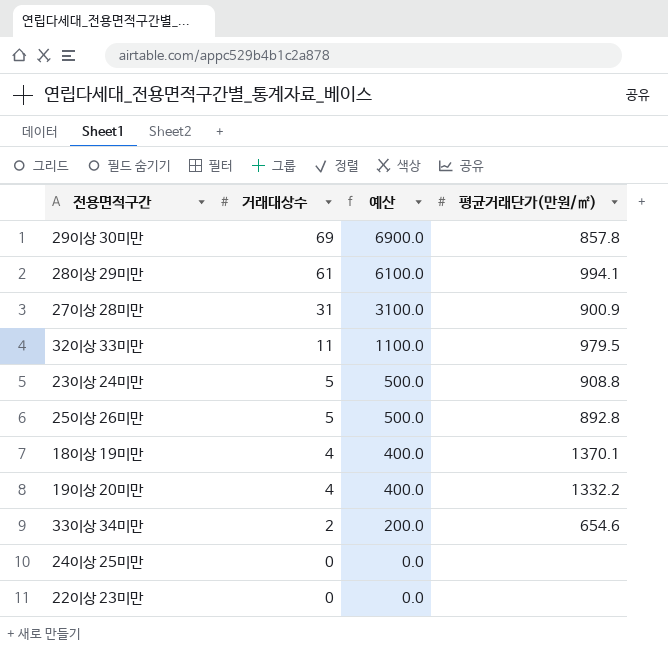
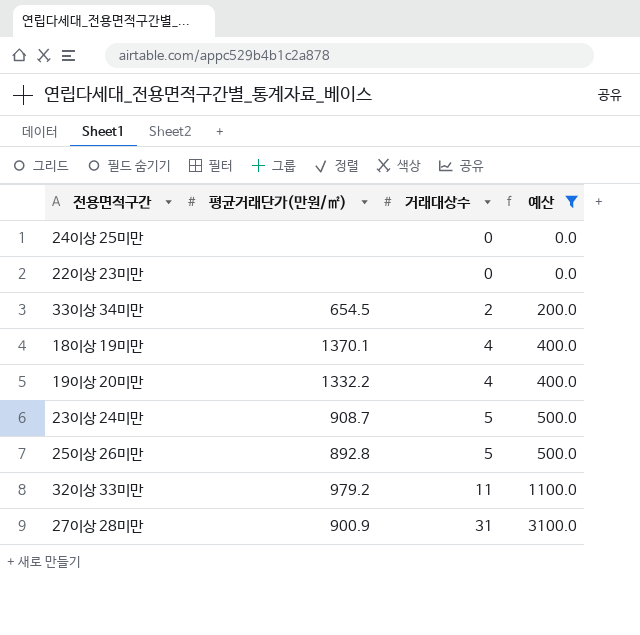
filter: none -> 예산 <= 3100.0
row order: 거래대상수 descending -> 거래대상수 ascending
column 평균거래단가(만원/㎡) | position: 4 -> 2
33이상 34미만 | 평균거래단가(만원/㎡): 654.6 -> 654.5
23이상 24미만 | 평균거래단가(만원/㎡): 908.8 -> 908.7
32이상 33미만 | 평균거래단가(만원/㎡): 979.5 -> 979.2

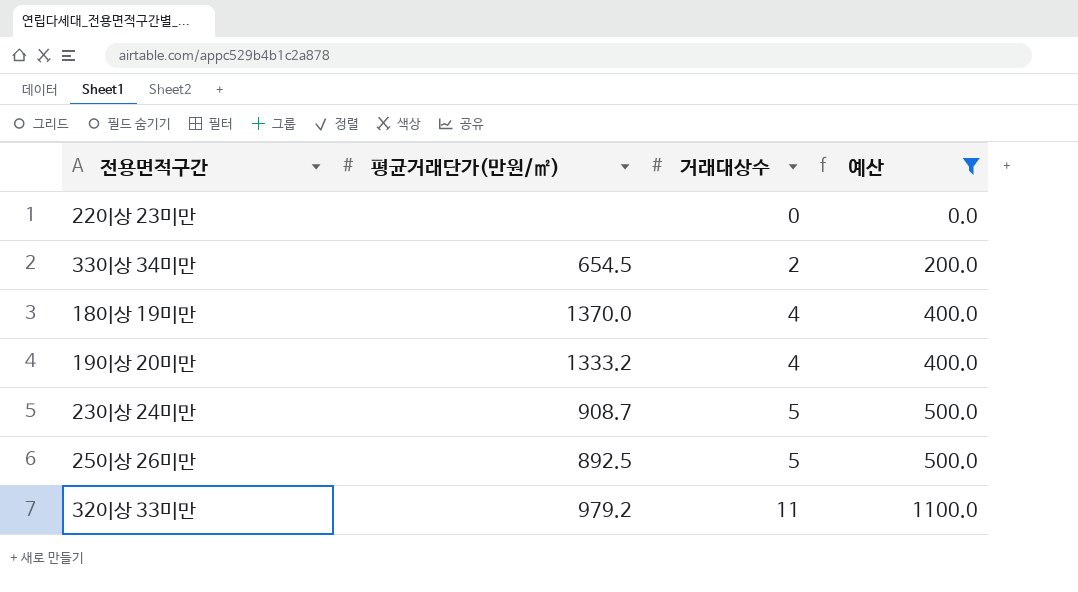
row 24이상 25미만: none | 0 | 0.0 -> none
row 27이상 28미만: 900.9 | 31 | 3100.0 -> none
18이상 19미만 | 평균거래단가(만원/㎡): 1370.1 -> 1370.0
19이상 20미만 | 평균거래단가(만원/㎡): 1332.2 -> 1333.2
25이상 26미만 | 평균거래단가(만원/㎡): 892.8 -> 892.5

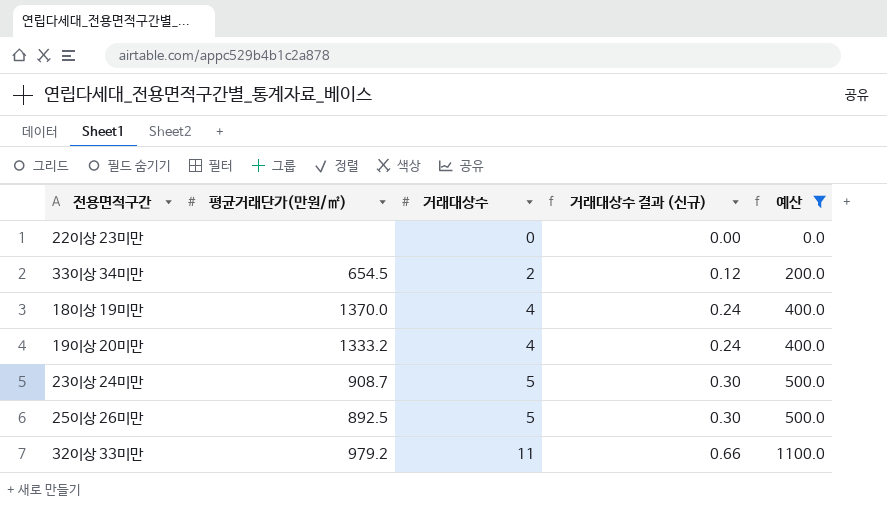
column 거래대상수 결과 (신규) | formula: none -> [거래대상수] * 0.06

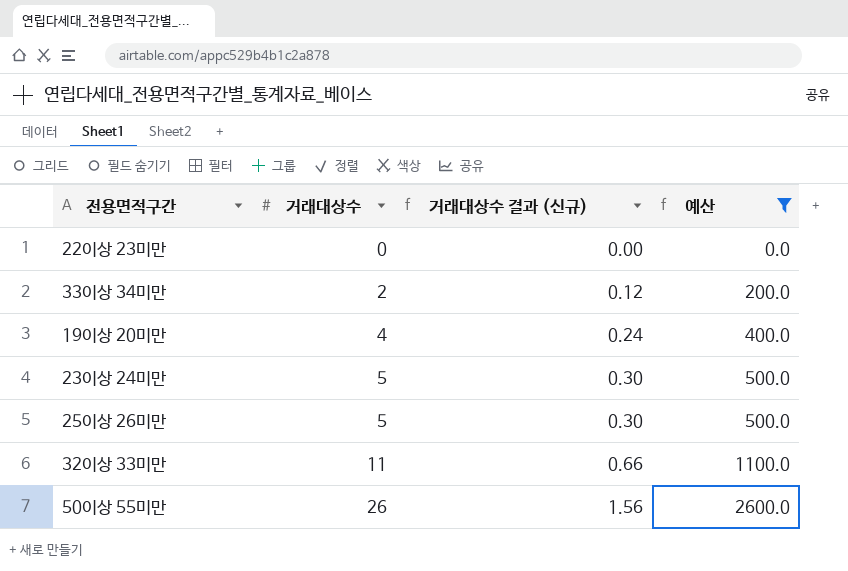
column 평균거래단가(만원/㎡) | position: 2 -> none
row 18이상 19미만: 1370.0 | 4 | 0.24 | 400.0 -> none
row 50이상 55미만: none -> 26 | 1.56 | 2600.0

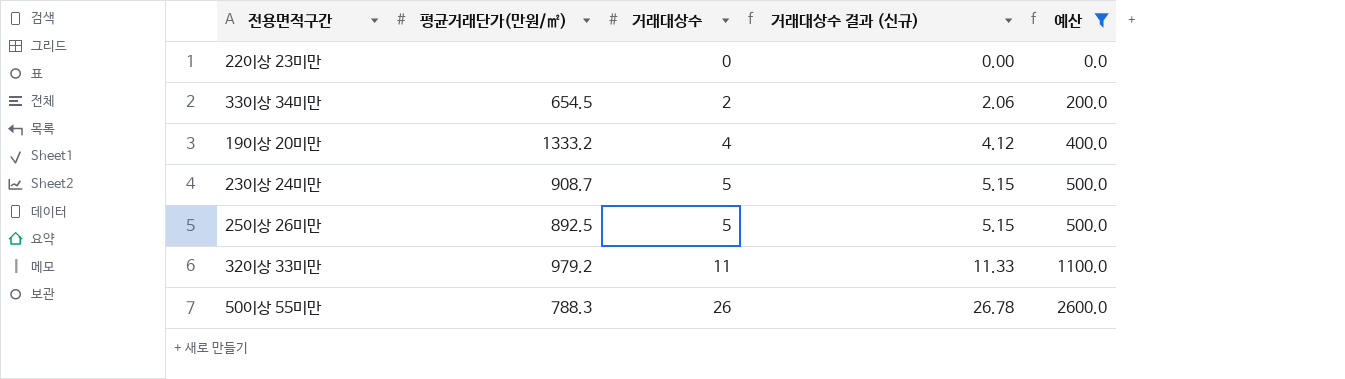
column 평균거래단가(만원/㎡) | position: none -> 2
column 거래대상수 결과 (신규) | formula: [거래대상수] * 0.06 -> [거래대상수] * 1.03

